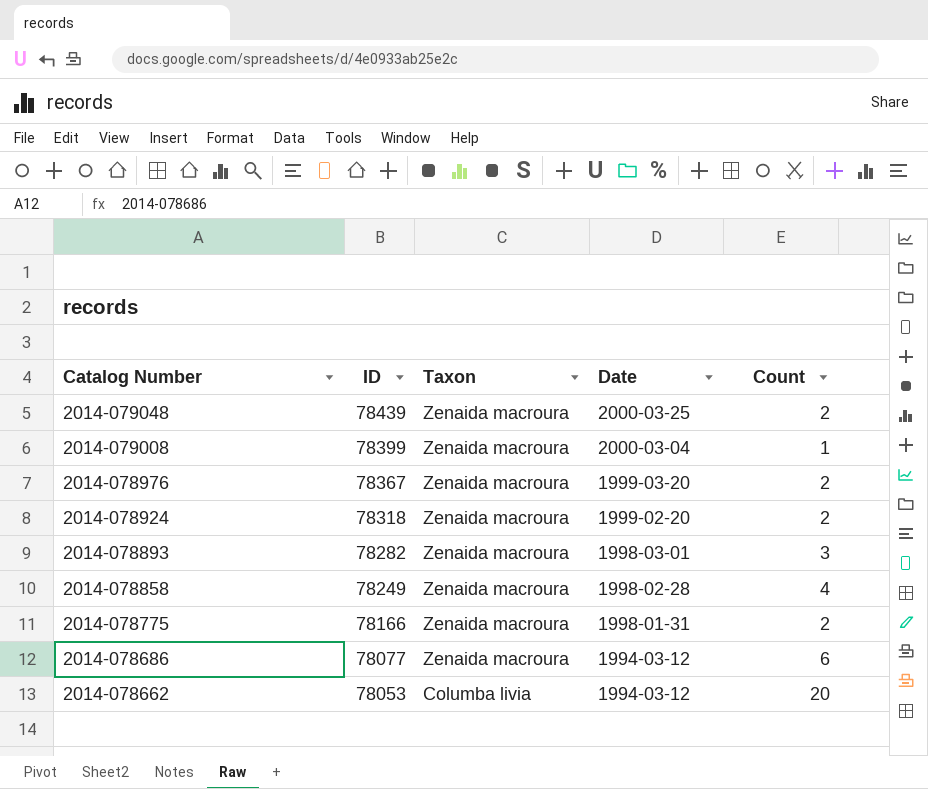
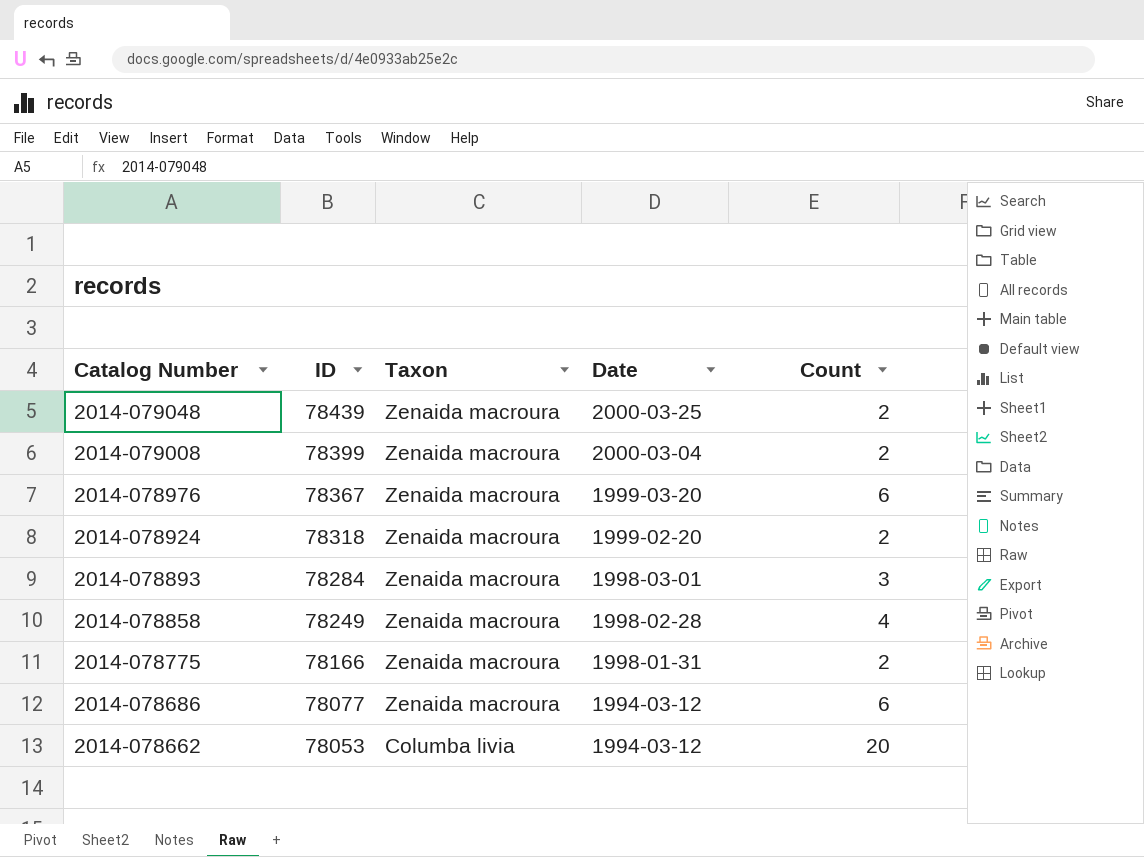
2014-079008 | Count: 1 -> 2
2014-078976 | Count: 2 -> 6
2014-078893 | ID: 78282 -> 78284

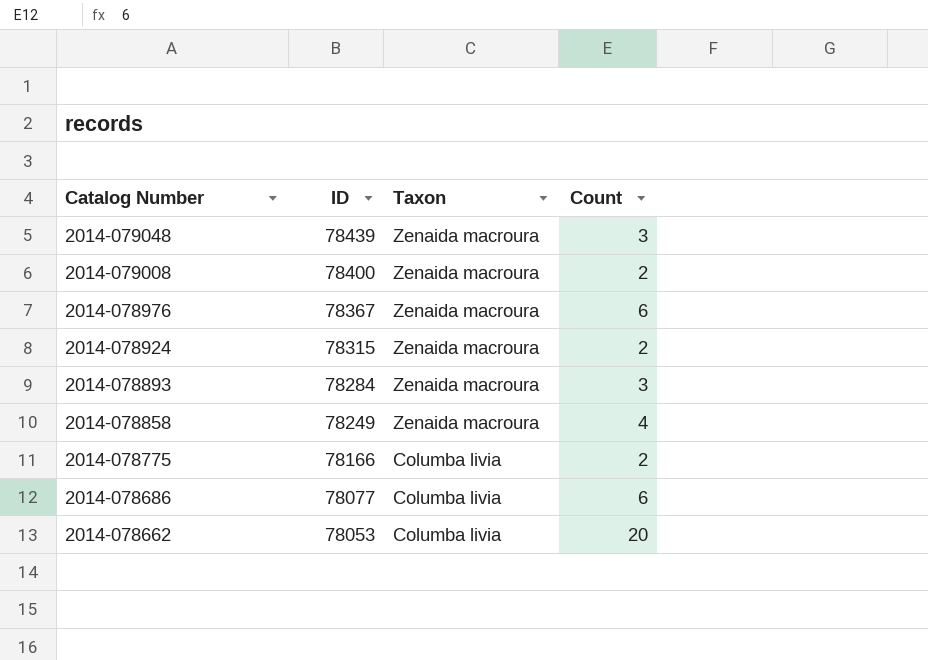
column Date | position: 4 -> none
2014-079048 | Count: 2 -> 3
2014-079008 | ID: 78399 -> 78400
2014-078924 | ID: 78318 -> 78315
2014-078775 | Taxon: Zenaida macroura -> Columba livia
2014-078686 | Taxon: Zenaida macroura -> Columba livia

